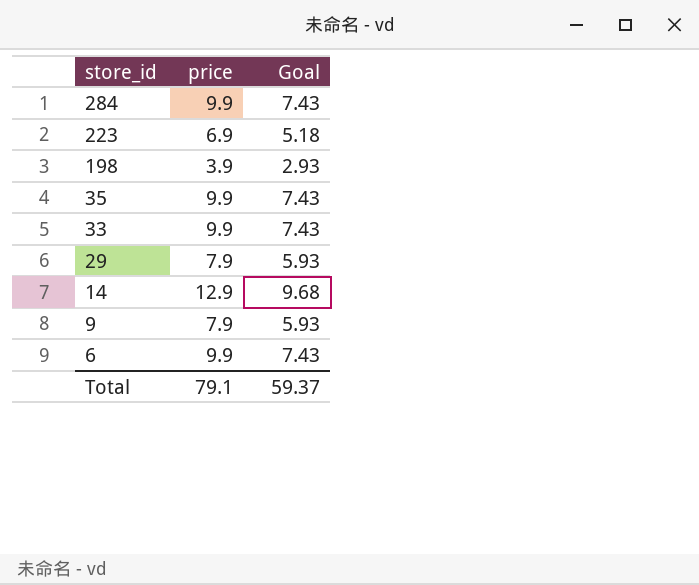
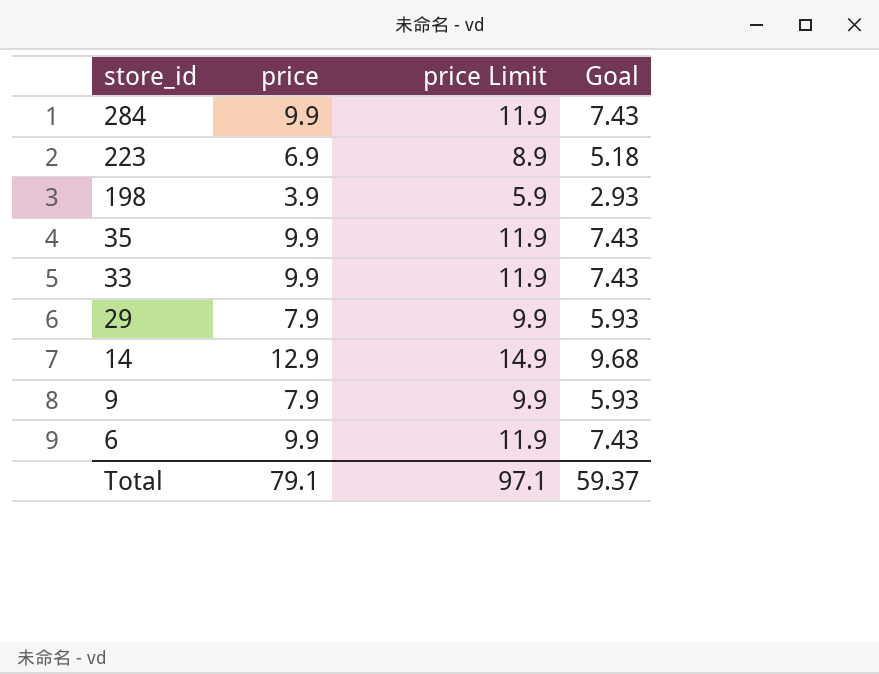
column price Limit | formula: none -> [price] + 2

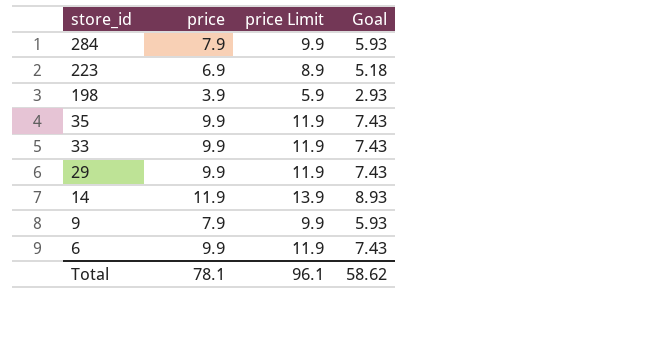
284 | price: 9.9 -> 7.9
284 | price Limit: 11.9 -> 9.9
284 | Goal: 7.43 -> 5.93
29 | price: 7.9 -> 9.9
29 | price Limit: 9.9 -> 11.9
29 | Goal: 5.93 -> 7.43
14 | price: 12.9 -> 11.9
14 | price Limit: 14.9 -> 13.9
14 | Goal: 9.68 -> 8.93
Total | price: 79.1 -> 78.1
Total | price Limit: 97.1 -> 96.1
Total | Goal: 59.37 -> 58.62

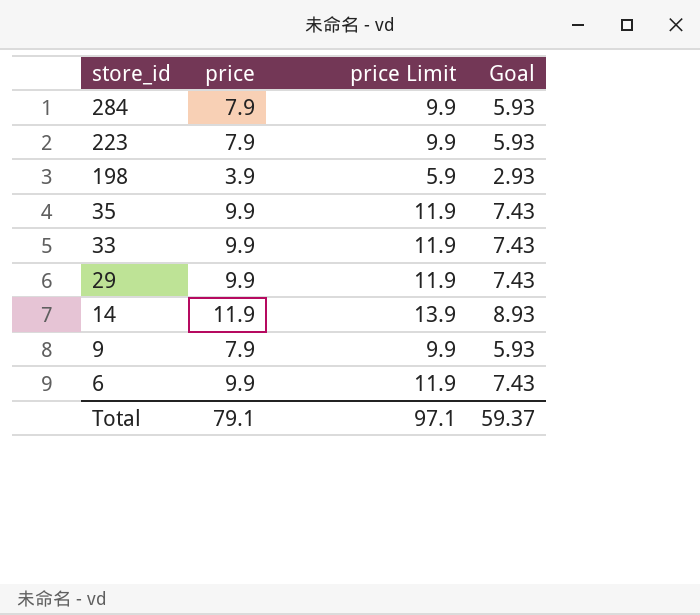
223 | price: 6.9 -> 7.9
223 | price Limit: 8.9 -> 9.9
223 | Goal: 5.18 -> 5.93
Total | price: 78.1 -> 79.1
Total | price Limit: 96.1 -> 97.1
Total | Goal: 58.62 -> 59.37

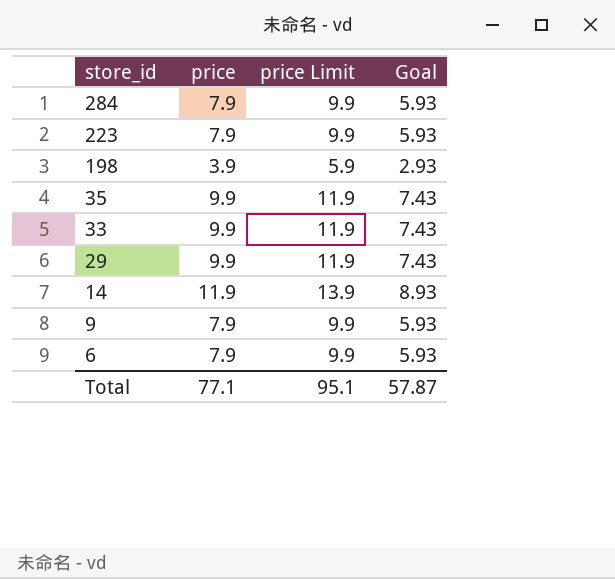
6 | price: 9.9 -> 7.9
6 | price Limit: 11.9 -> 9.9
6 | Goal: 7.43 -> 5.93
Total | price: 79.1 -> 77.1
Total | price Limit: 97.1 -> 95.1
Total | Goal: 59.37 -> 57.87

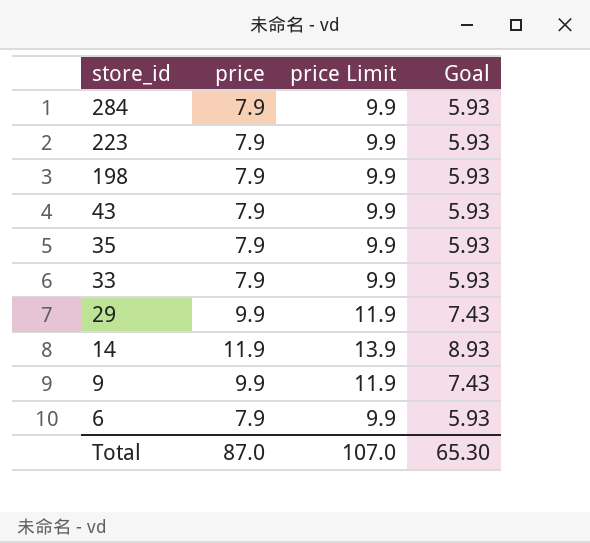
198 | price: 3.9 -> 7.9
198 | price Limit: 5.9 -> 9.9
198 | Goal: 2.93 -> 5.93
row 43: none -> 7.9 | 9.9 | 5.93
35 | price: 9.9 -> 7.9
35 | price Limit: 11.9 -> 9.9
35 | Goal: 7.43 -> 5.93
33 | price: 9.9 -> 7.9
33 | price Limit: 11.9 -> 9.9
33 | Goal: 7.43 -> 5.93
9 | price: 7.9 -> 9.9
9 | price Limit: 9.9 -> 11.9
9 | Goal: 5.93 -> 7.43
Total | price: 77.1 -> 87.0
Total | price Limit: 95.1 -> 107.0
Total | Goal: 57.87 -> 65.30

